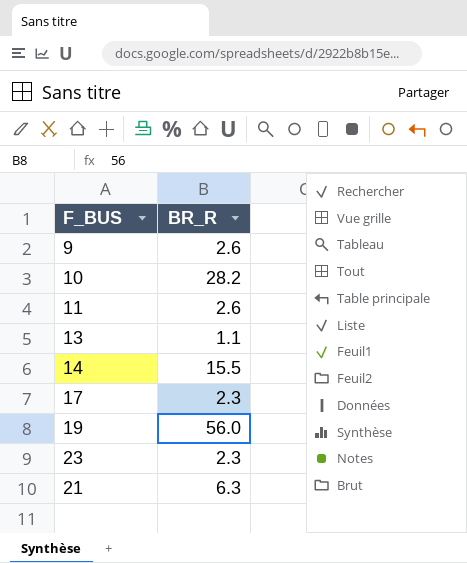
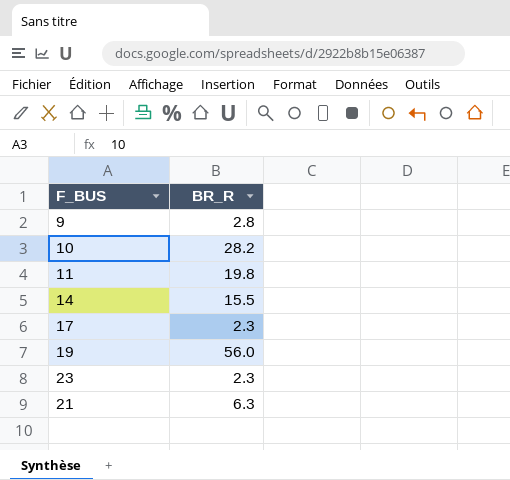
row 13: 1.1 -> none
9 | BR_R: 2.6 -> 2.8
11 | BR_R: 2.6 -> 19.8

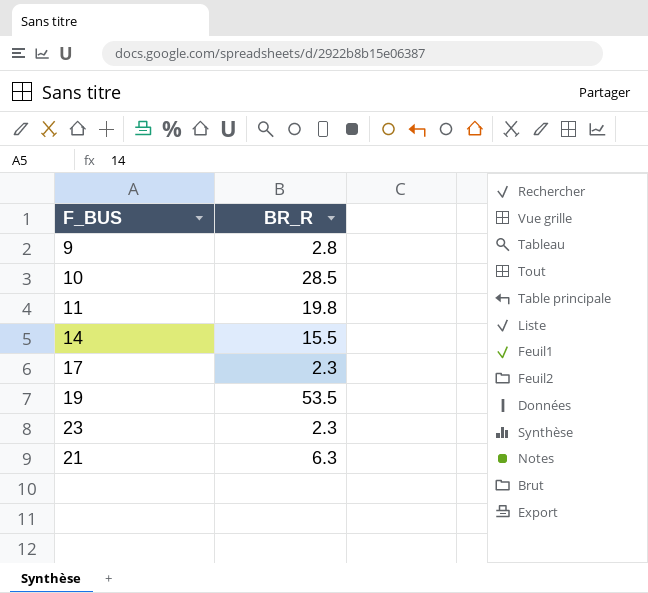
10 | BR_R: 28.2 -> 28.5
19 | BR_R: 56.0 -> 53.5

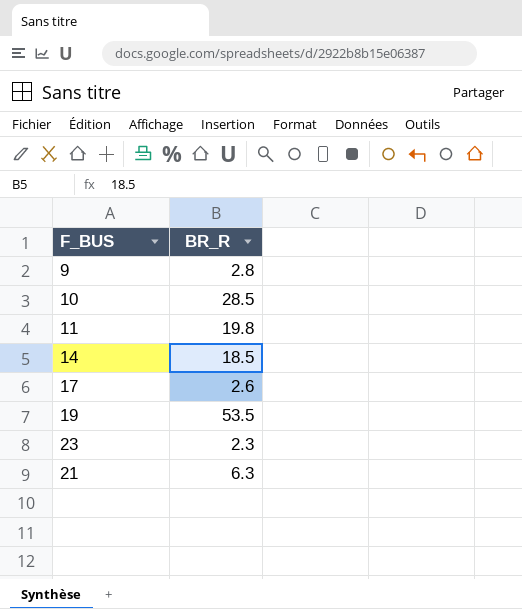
14 | BR_R: 15.5 -> 18.5
17 | BR_R: 2.3 -> 2.6

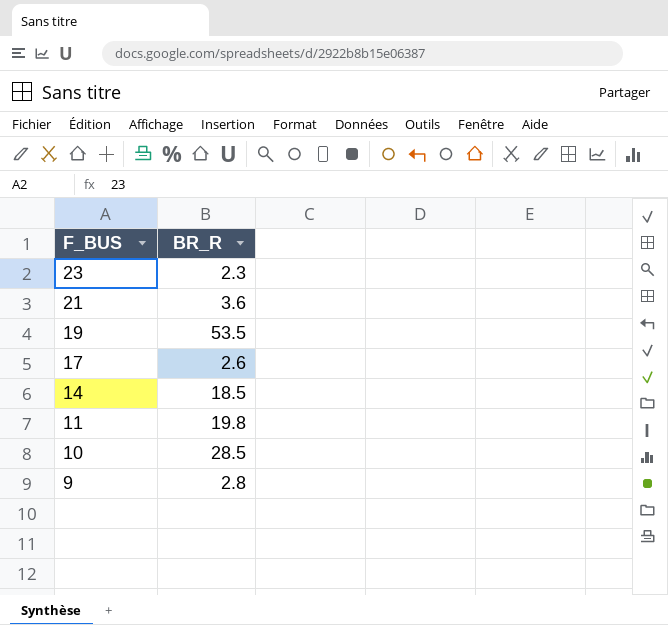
row order: none -> F_BUS descending
21 | BR_R: 6.3 -> 3.6

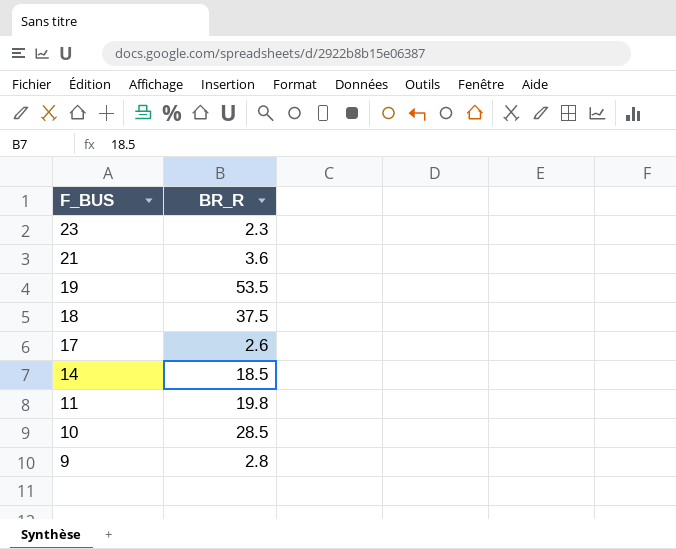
row 18: none -> 37.5

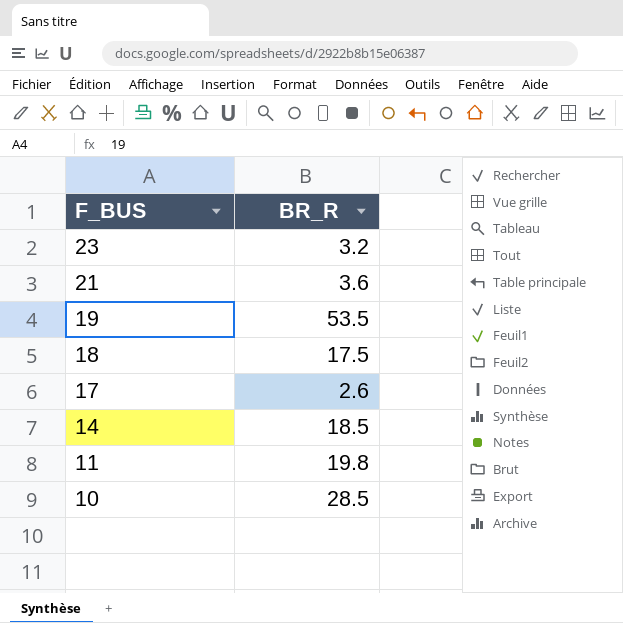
row 9: 2.8 -> none
23 | BR_R: 2.3 -> 3.2
18 | BR_R: 37.5 -> 17.5

